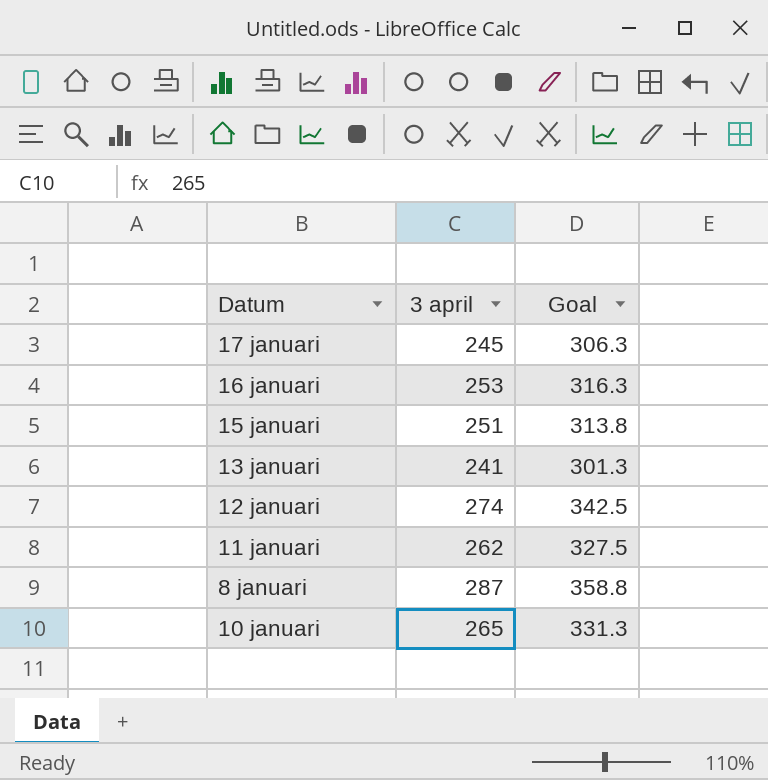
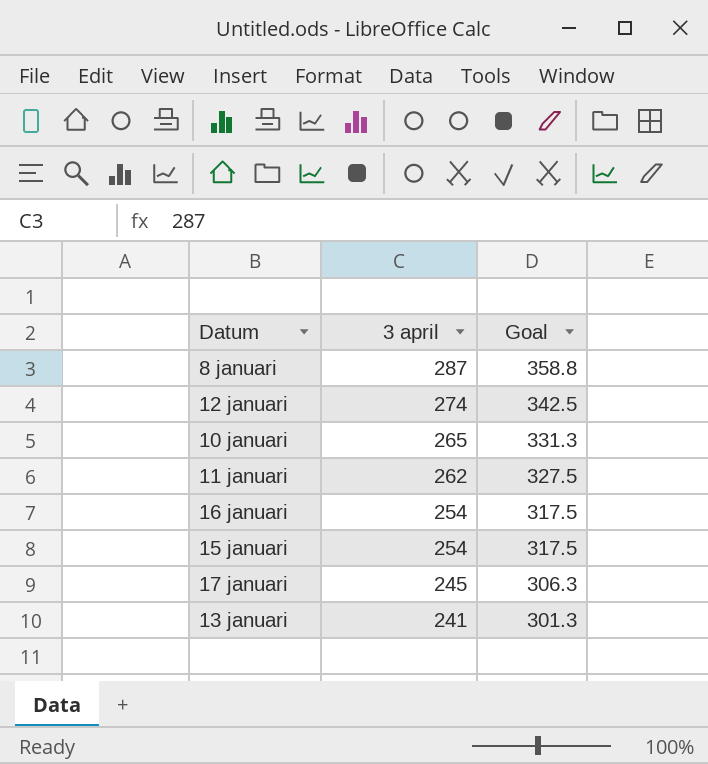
row order: none -> 3 april descending
16 januari | 3 april: 253 -> 254
16 januari | Goal: 316.3 -> 317.5
15 januari | 3 april: 251 -> 254
15 januari | Goal: 313.8 -> 317.5

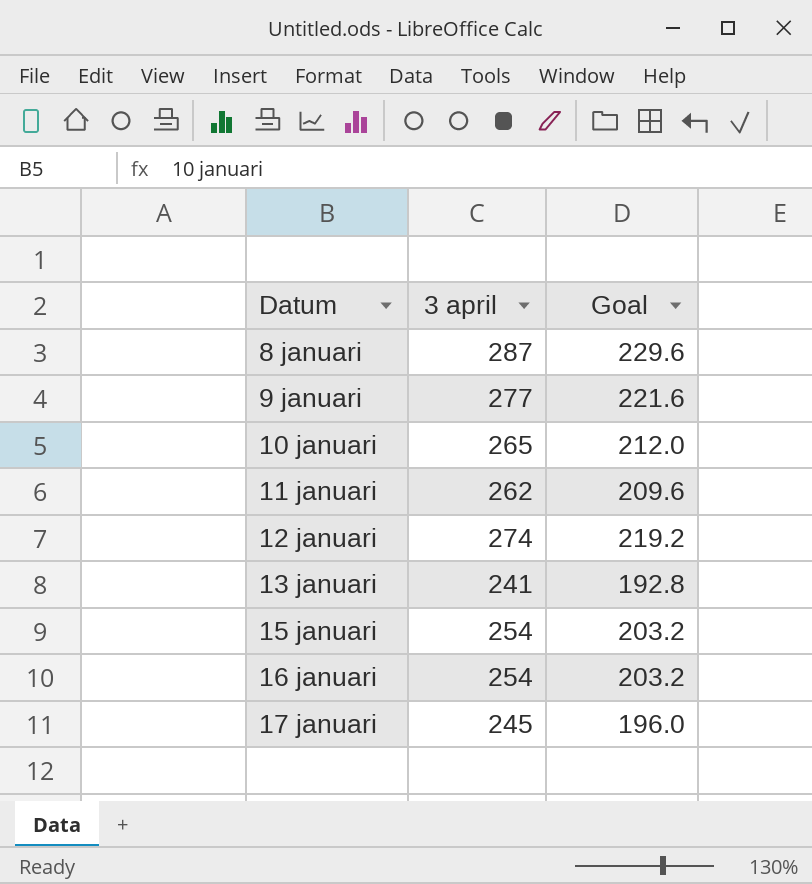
row order: 3 april descending -> Datum ascending
column Goal | formula: [3 april] * 1.25 -> [3 april] * 0.8
row 9 januari: none -> 277 | 221.6

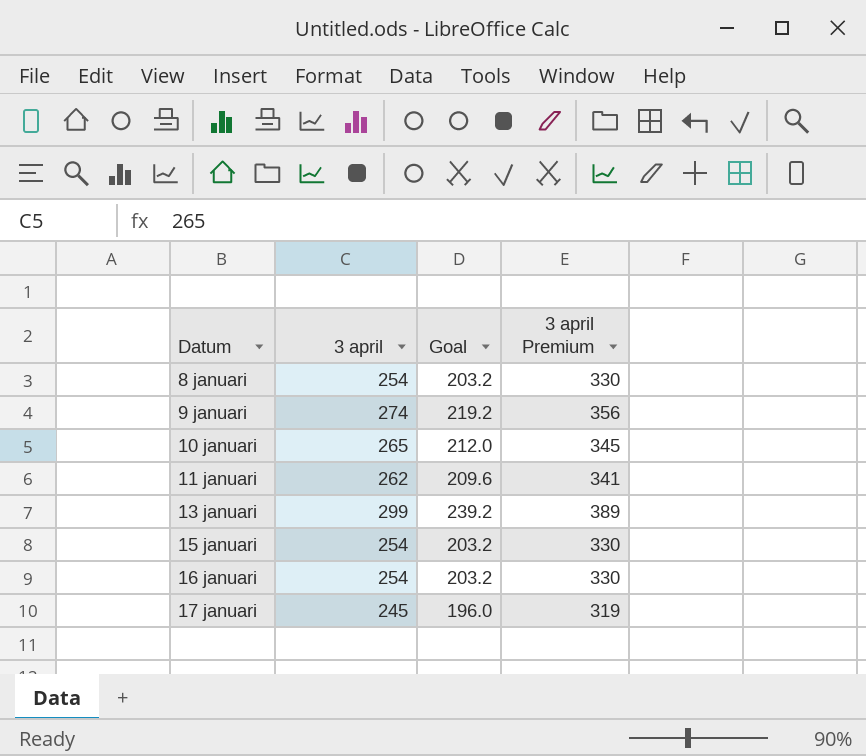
column 3 april Premium | formula: none -> [3 april] * 1.3
row 12 januari: 274 | 219.2 -> none
8 januari | 3 april: 287 -> 254
8 januari | Goal: 229.6 -> 203.2
9 januari | 3 april: 277 -> 274
9 januari | Goal: 221.6 -> 219.2
13 januari | 3 april: 241 -> 299
13 januari | Goal: 192.8 -> 239.2

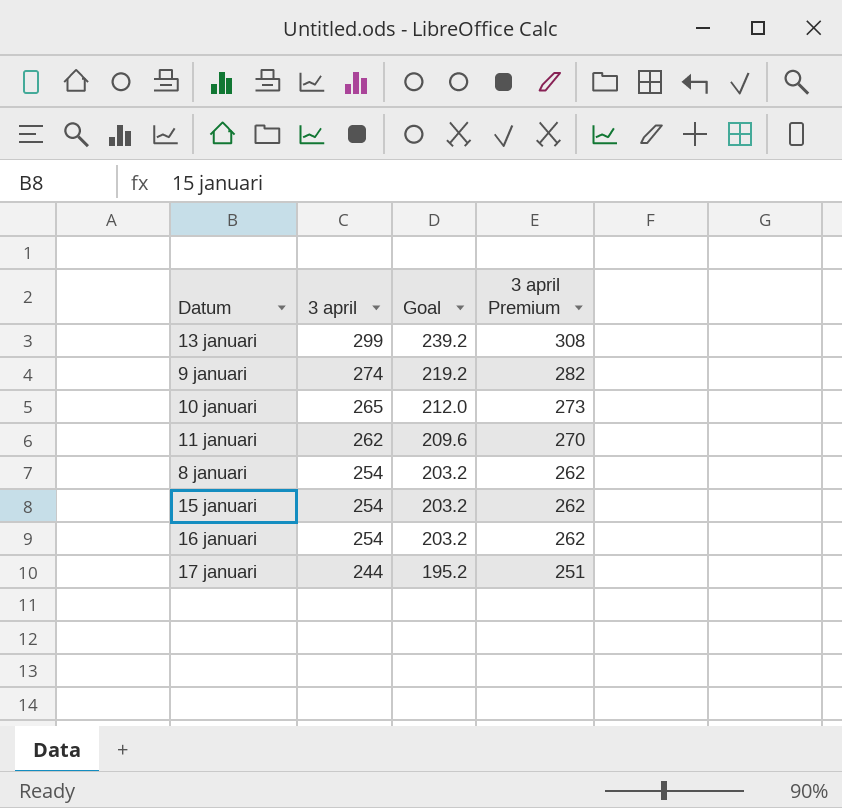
row order: Datum ascending -> 3 april descending
column 3 april Premium | formula: [3 april] * 1.3 -> [3 april] * 1.03
17 januari | 3 april: 245 -> 244
17 januari | Goal: 196.0 -> 195.2

